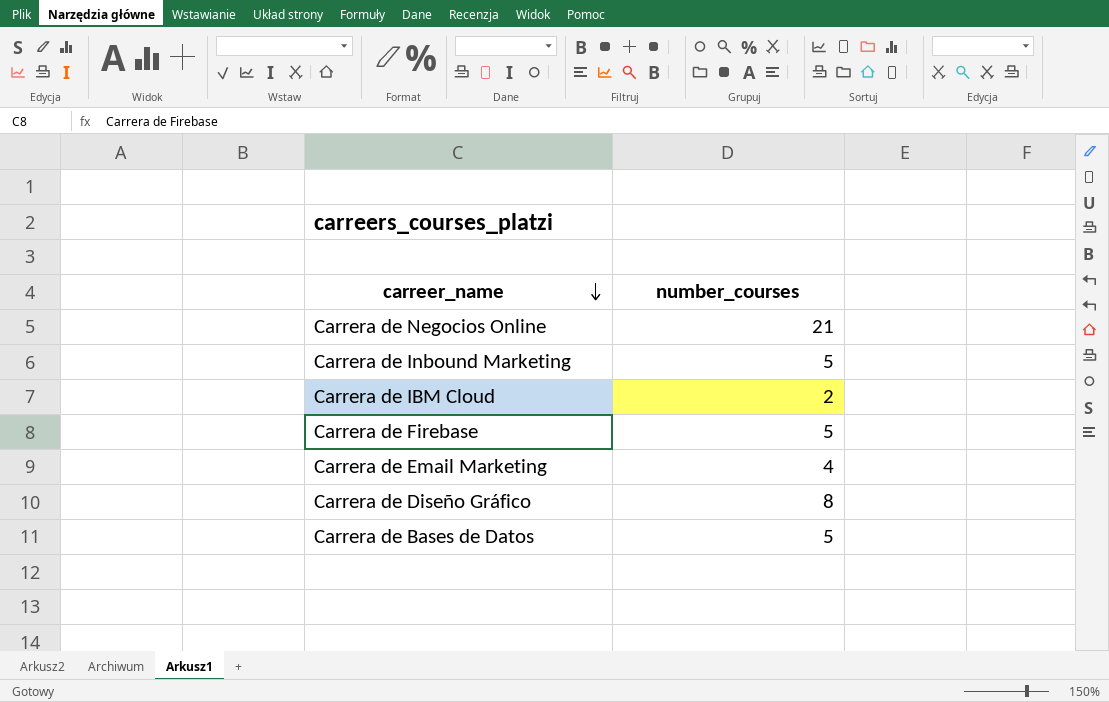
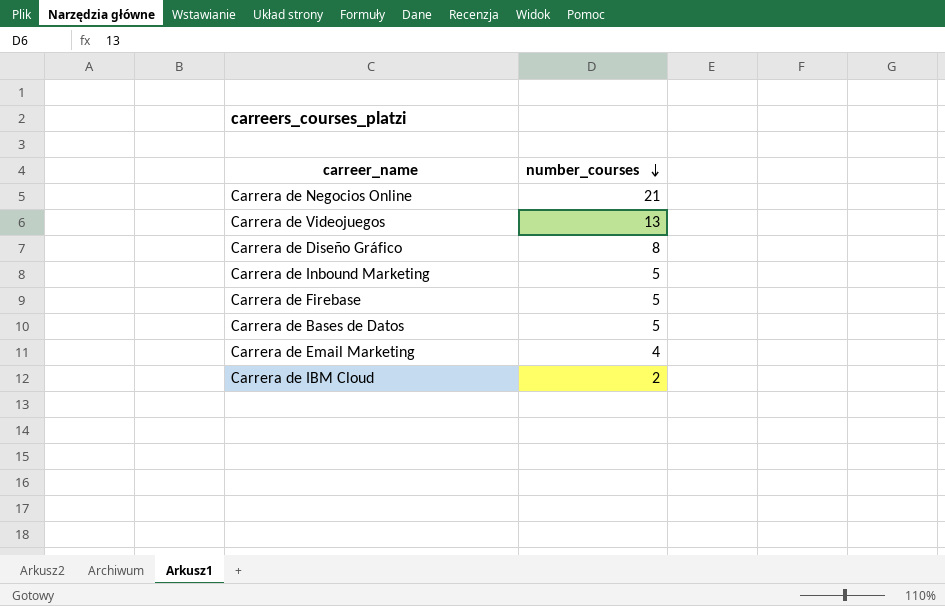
row order: carreer_name descending -> number_courses descending
row Carrera de Videojuegos: none -> 13

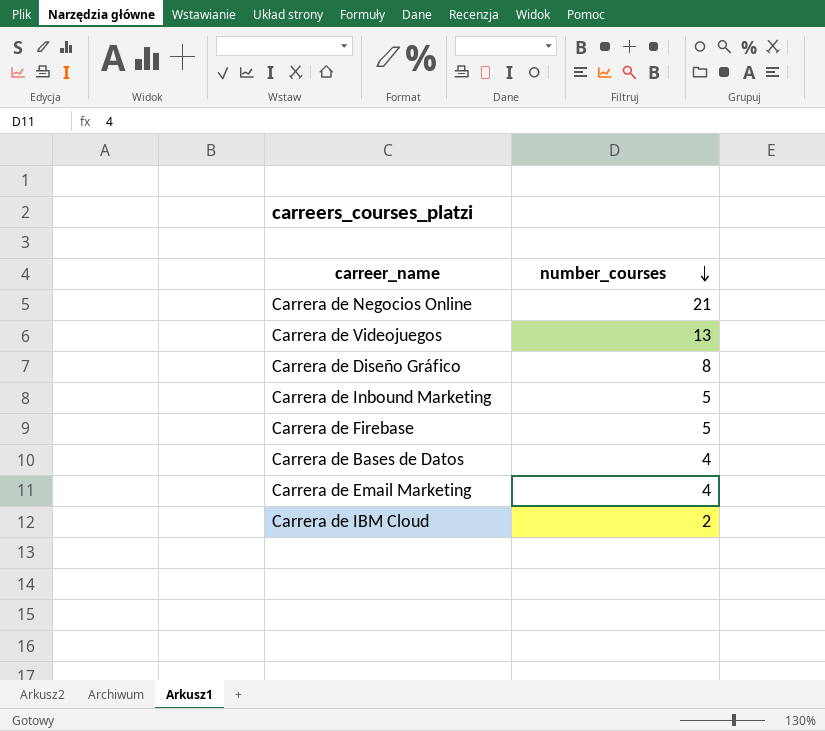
Carrera de Bases de Datos | number_courses: 5 -> 4

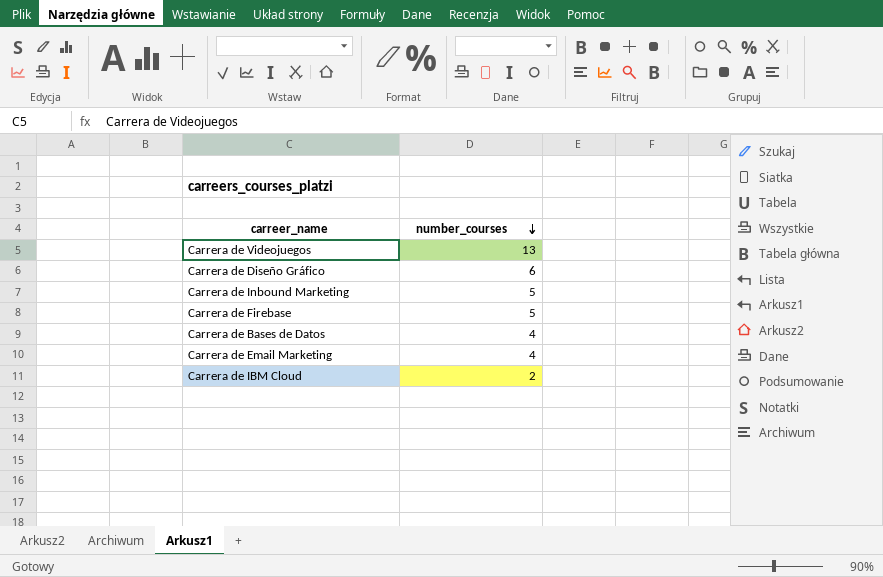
row Carrera de Negocios Online: 21 -> none
Carrera de Diseño Gráfico | number_courses: 8 -> 6

